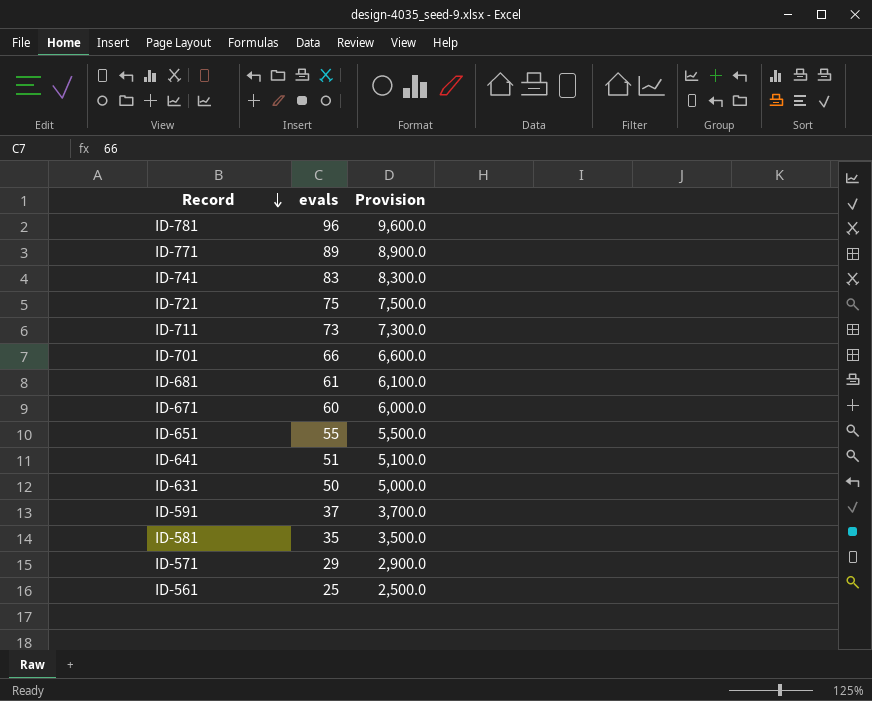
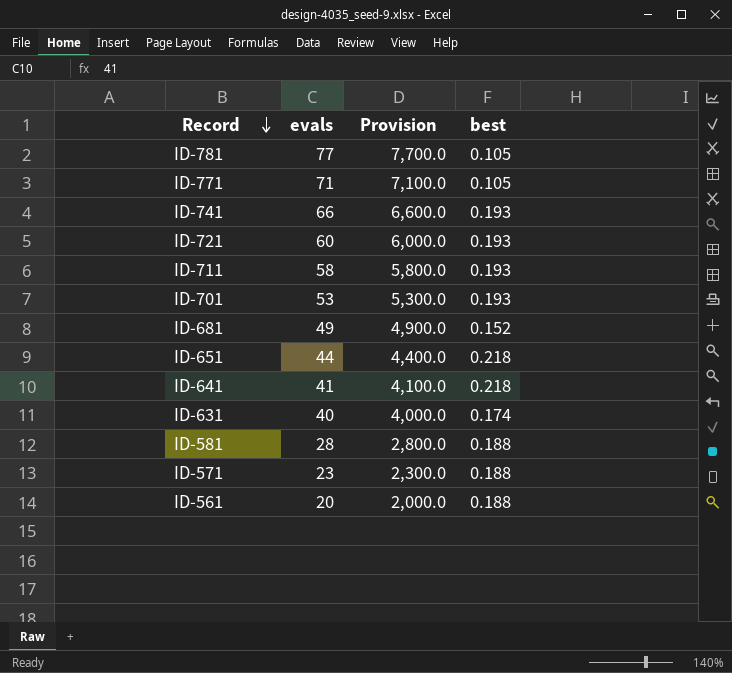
column best | position: none -> 4
row ID-671: 60 | 6,000.0 -> none
row ID-591: 37 | 3,700.0 -> none
ID-781 | evals: 96 -> 77
ID-781 | Provision: 9,600.0 -> 7,700.0
ID-771 | evals: 89 -> 71
ID-771 | Provision: 8,900.0 -> 7,100.0
ID-741 | evals: 83 -> 66
ID-741 | Provision: 8,300.0 -> 6,600.0
ID-721 | evals: 75 -> 60
ID-721 | Provision: 7,500.0 -> 6,000.0
ID-711 | evals: 73 -> 58
ID-711 | Provision: 7,300.0 -> 5,800.0
ID-701 | evals: 66 -> 53
ID-701 | Provision: 6,600.0 -> 5,300.0
ID-681 | evals: 61 -> 49
ID-681 | Provision: 6,100.0 -> 4,900.0
ID-651 | evals: 55 -> 44
ID-651 | Provision: 5,500.0 -> 4,400.0
ID-641 | evals: 51 -> 41
ID-641 | Provision: 5,100.0 -> 4,100.0
ID-631 | evals: 50 -> 40
ID-631 | Provision: 5,000.0 -> 4,000.0
ID-581 | evals: 35 -> 28
ID-581 | Provision: 3,500.0 -> 2,800.0
ID-571 | evals: 29 -> 23
ID-571 | Provision: 2,900.0 -> 2,300.0
ID-561 | evals: 25 -> 20
ID-561 | Provision: 2,500.0 -> 2,000.0

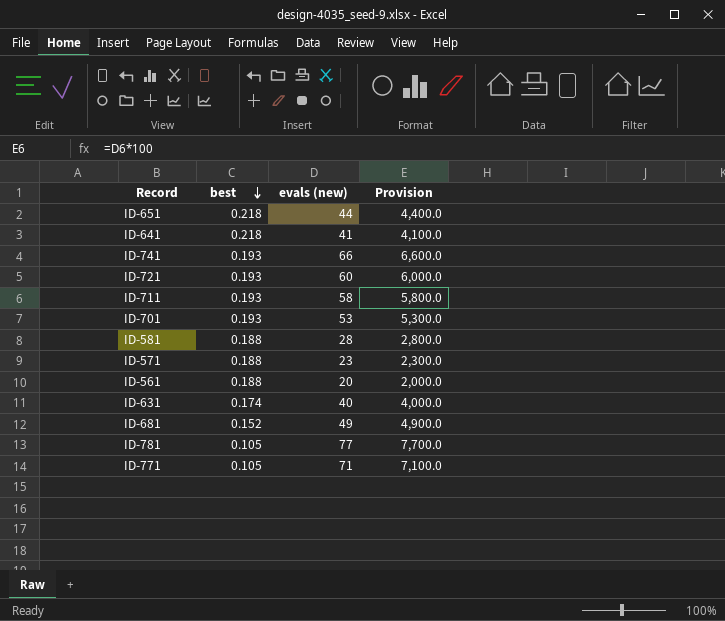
row order: Record descending -> best descending
column best | position: 4 -> 2
column name: evals -> evals (new)

